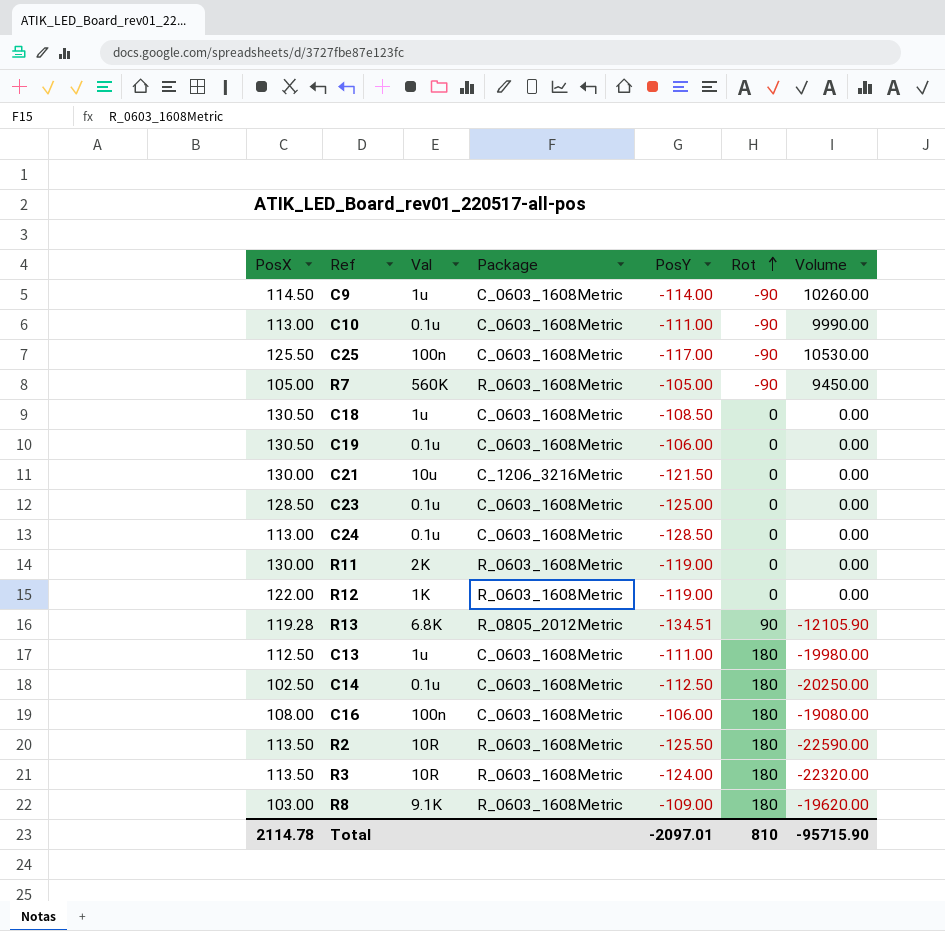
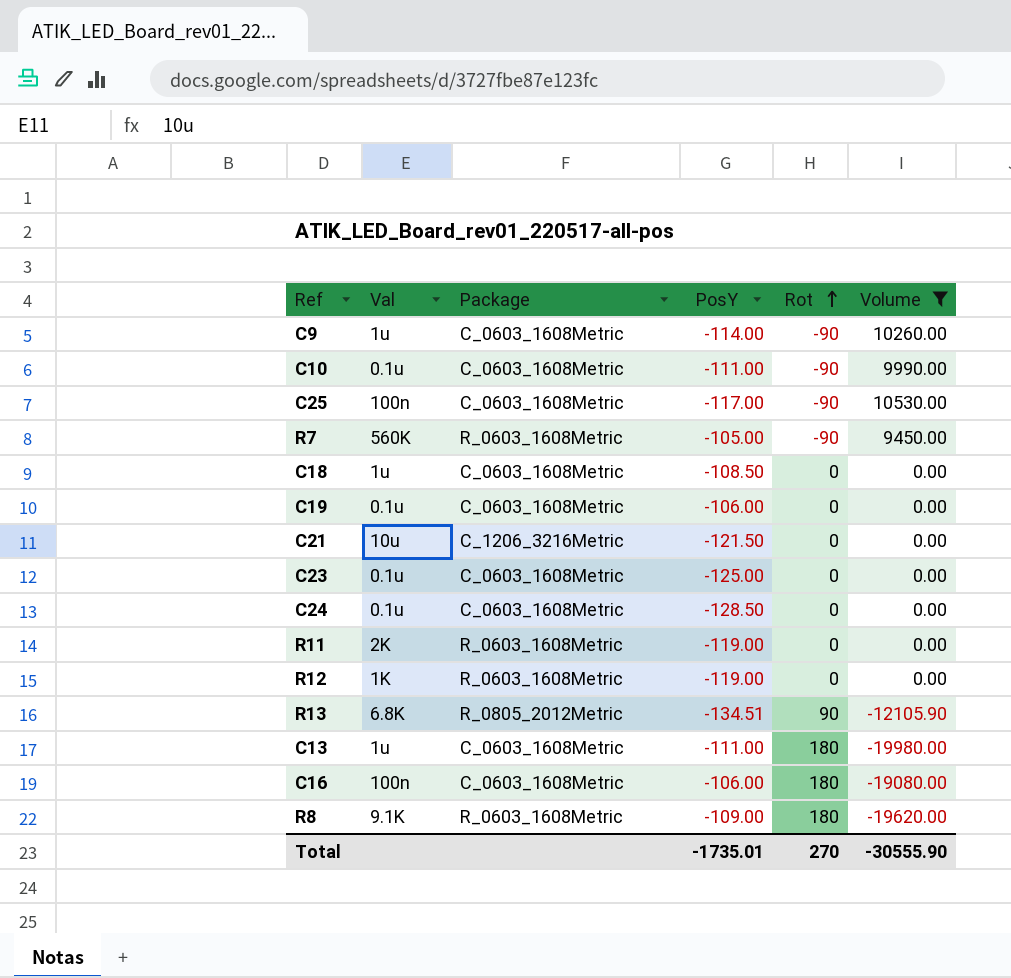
filter: none -> Volume >= -19980.00
column PosX | position: 1 -> none
Total | PosY: -2097.01 -> -1735.01
Total | Rot: 810 -> 270
Total | Volume: -95715.90 -> -30555.90

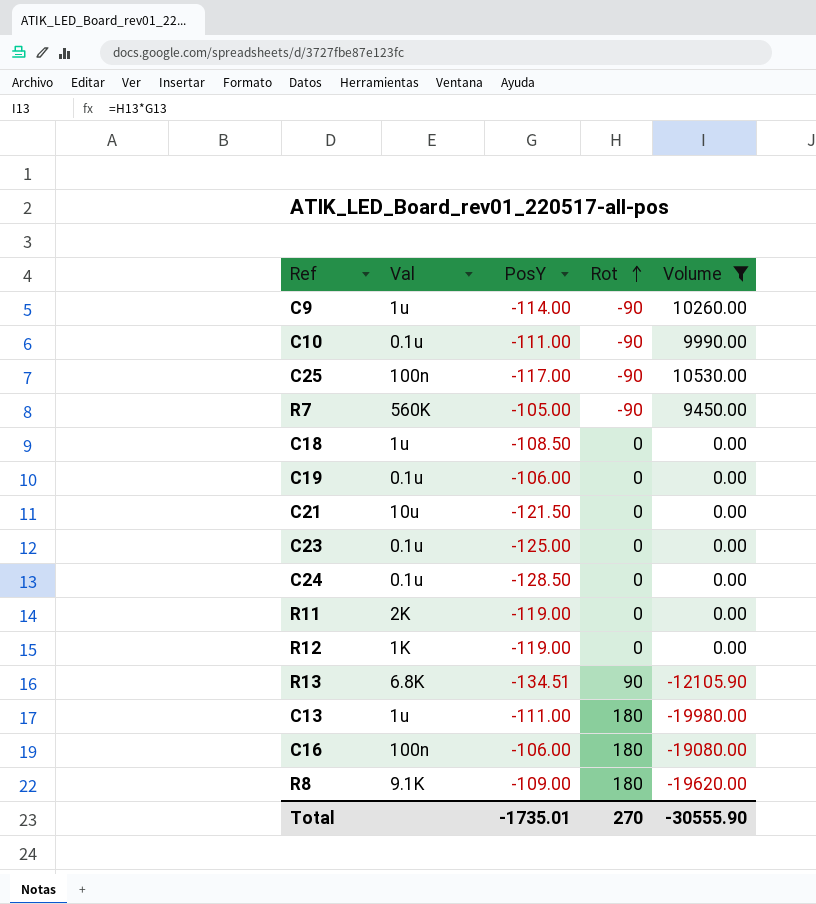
column Package | position: 3 -> none

